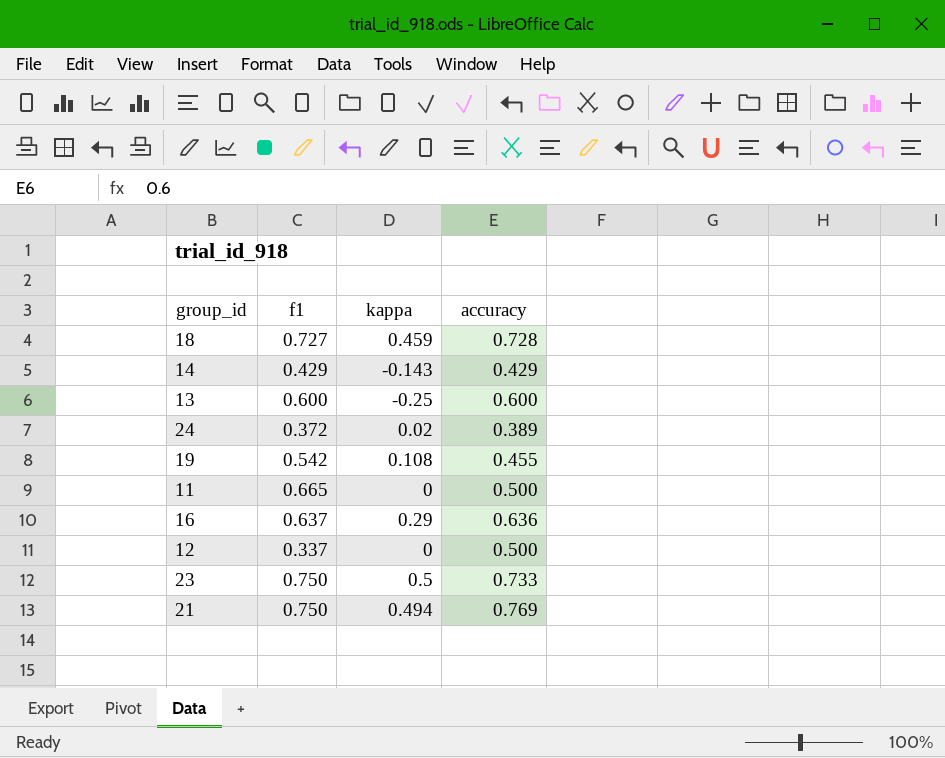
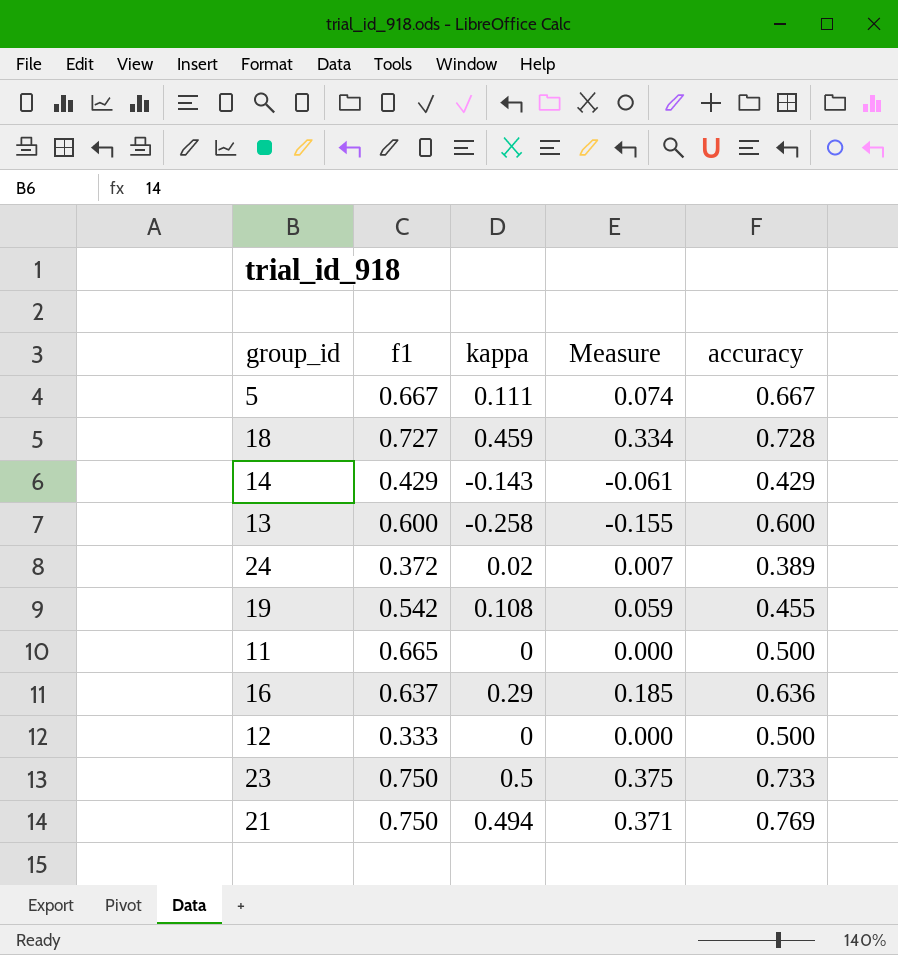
column Measure | formula: none -> [f1] * [kappa]
row 5: none -> 0.667 | 0.111 | 0.074 | 0.667
13 | kappa: -0.25 -> -0.258
12 | f1: 0.337 -> 0.333

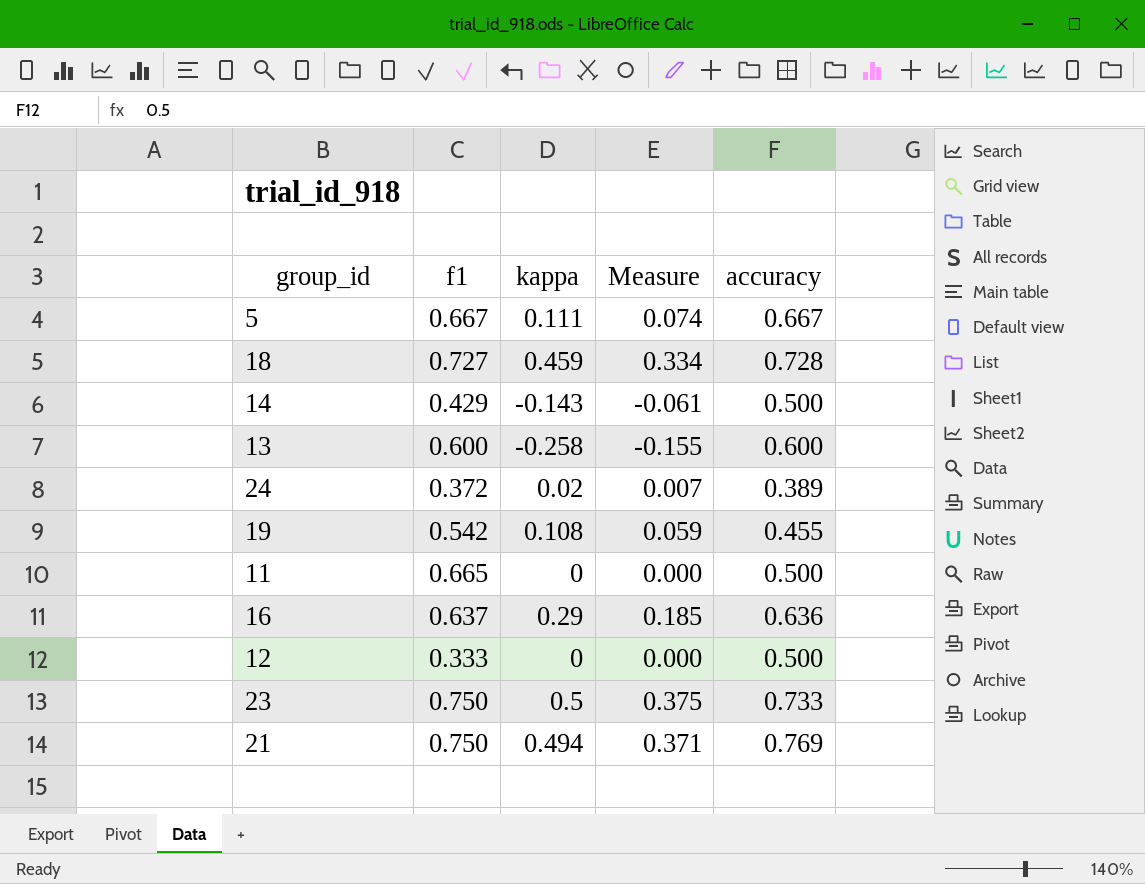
14 | accuracy: 0.429 -> 0.500

